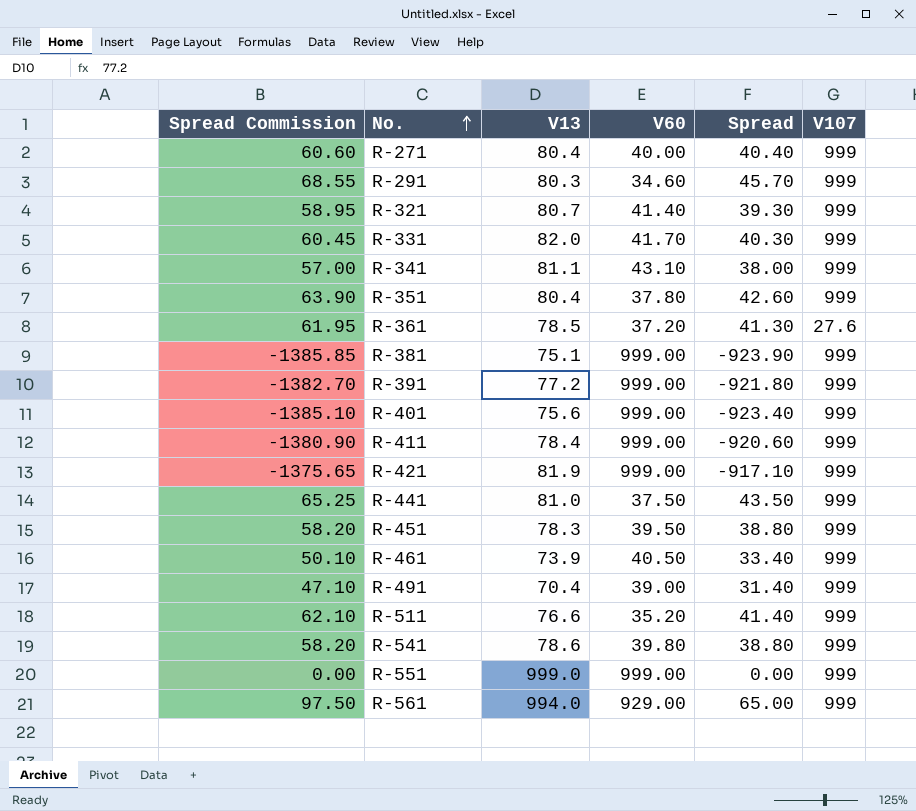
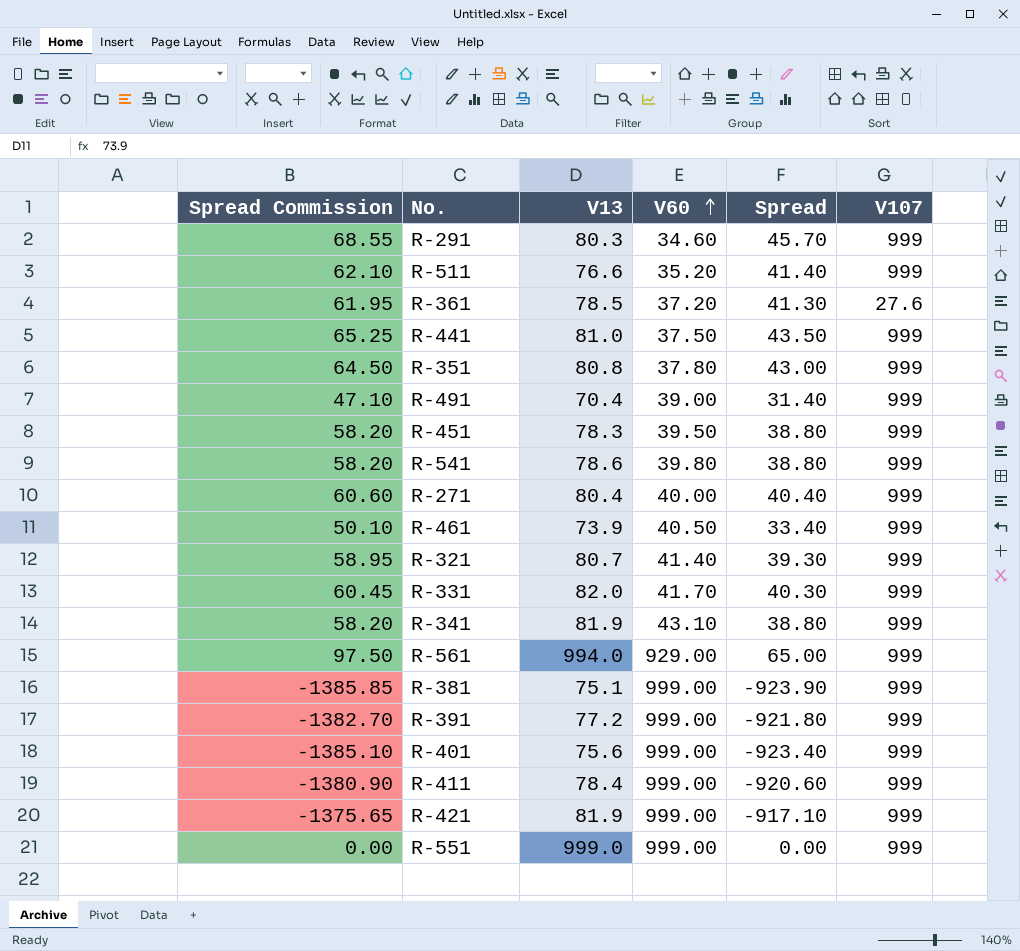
row order: No. ascending -> V60 ascending
R-351 | Spread Commission: 63.90 -> 64.50
R-351 | V13: 80.4 -> 80.8
R-351 | Spread: 42.60 -> 43.00
R-341 | Spread Commission: 57.00 -> 58.20
R-341 | V13: 81.1 -> 81.9
R-341 | Spread: 38.00 -> 38.80

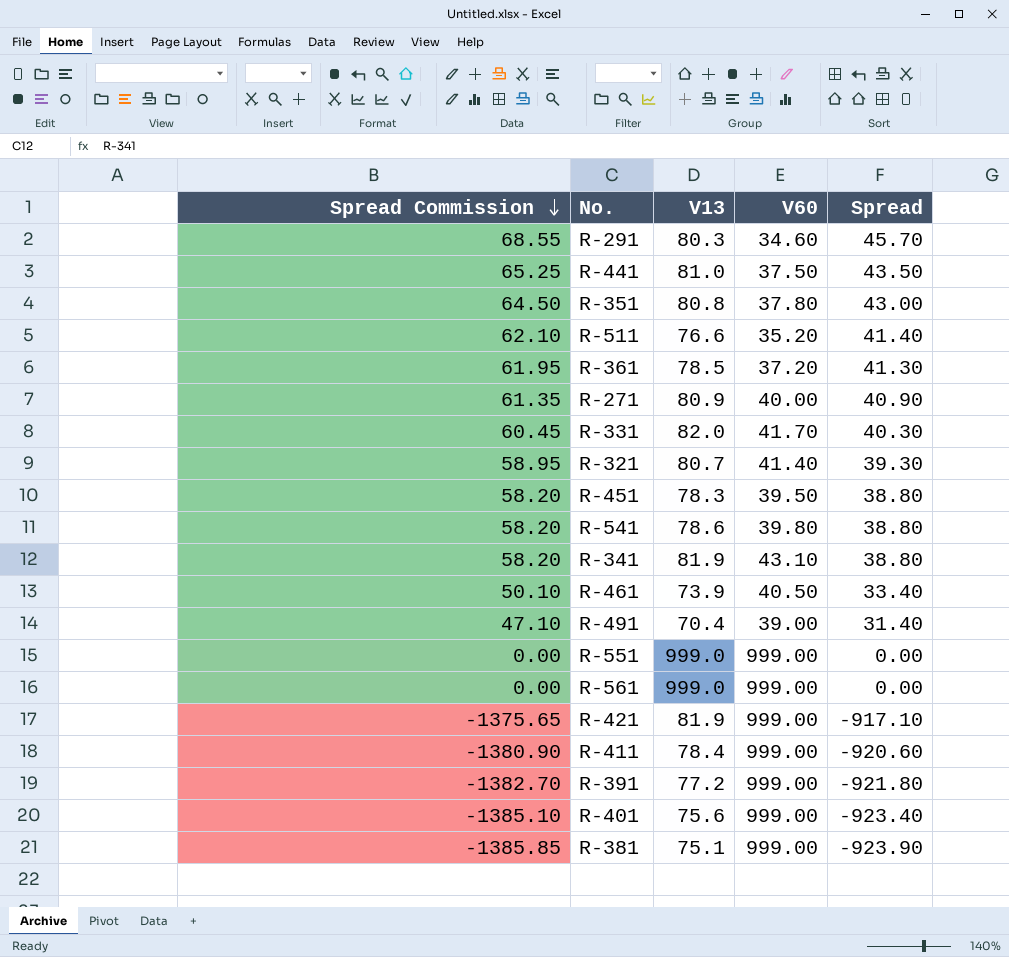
row order: V60 ascending -> Spread Commission descending
column V107 | position: 6 -> none
R-271 | Spread Commission: 60.60 -> 61.35
R-271 | V13: 80.4 -> 80.9
R-271 | Spread: 40.40 -> 40.90
R-561 | Spread Commission: 97.50 -> 0.00
R-561 | V13: 994.0 -> 999.0
R-561 | V60: 929.00 -> 999.00
R-561 | Spread: 65.00 -> 0.00

